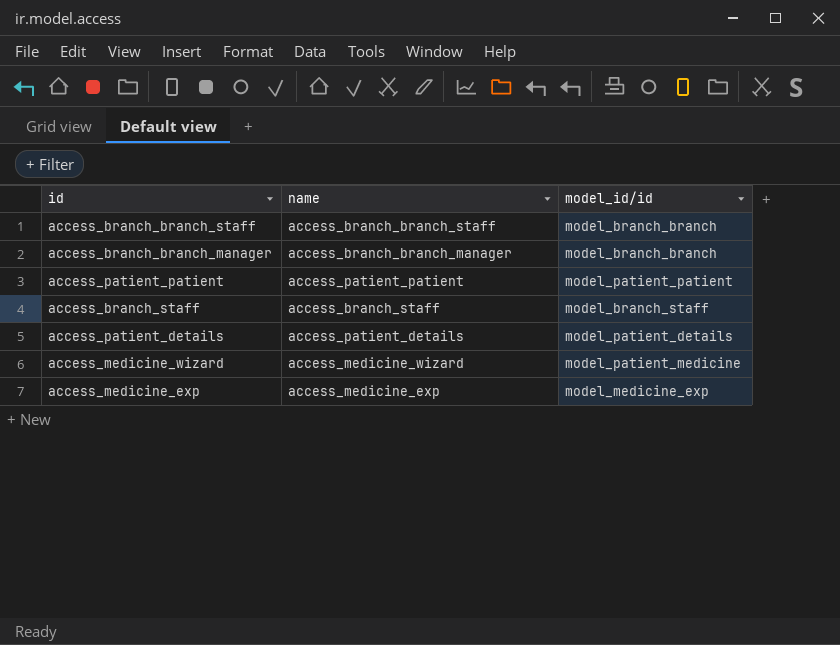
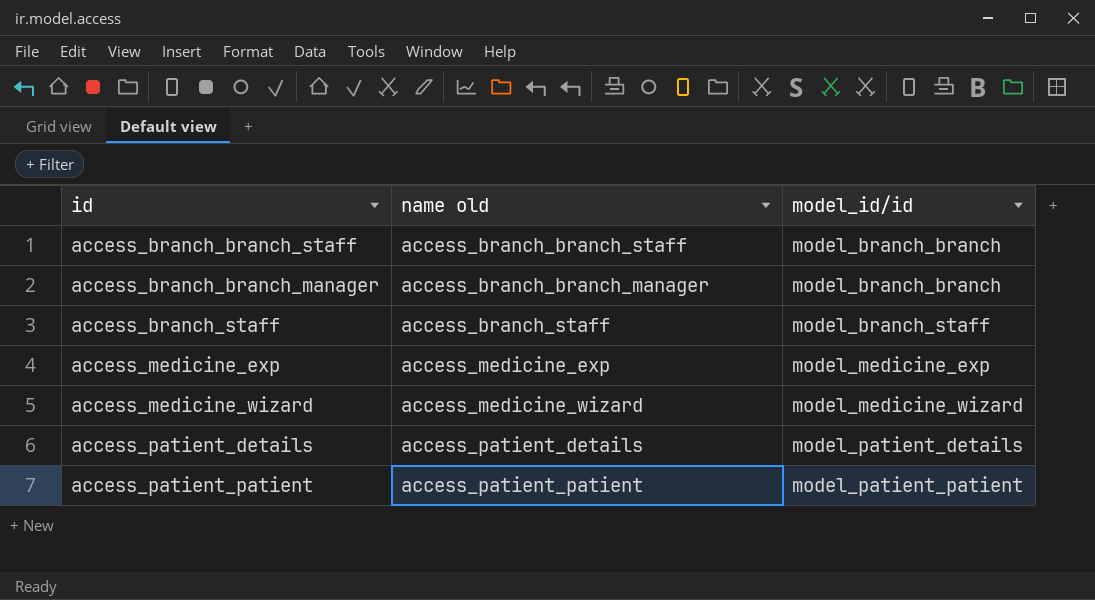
row order: none -> model_id/id ascending
column name: name -> name old
access_medicine_wizard | model_id/id: model_patient_medicine -> model_medicine_wizard

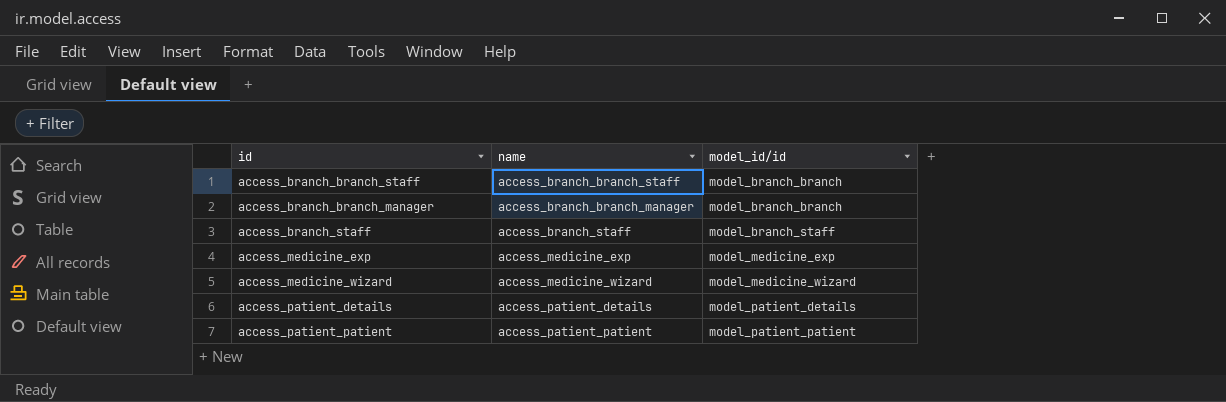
column name: name old -> name

